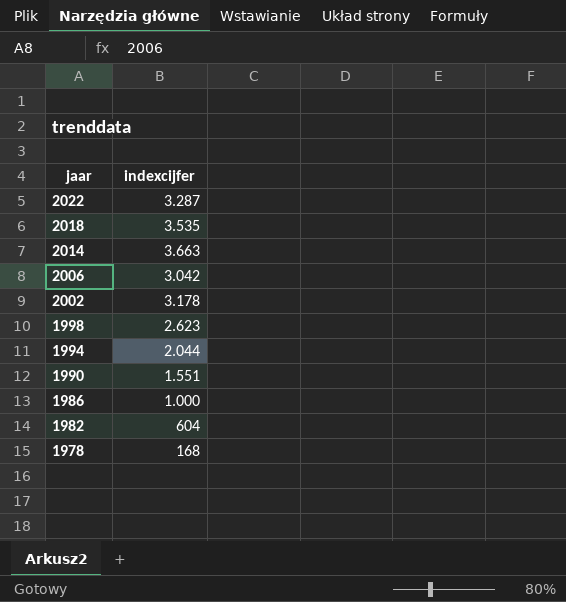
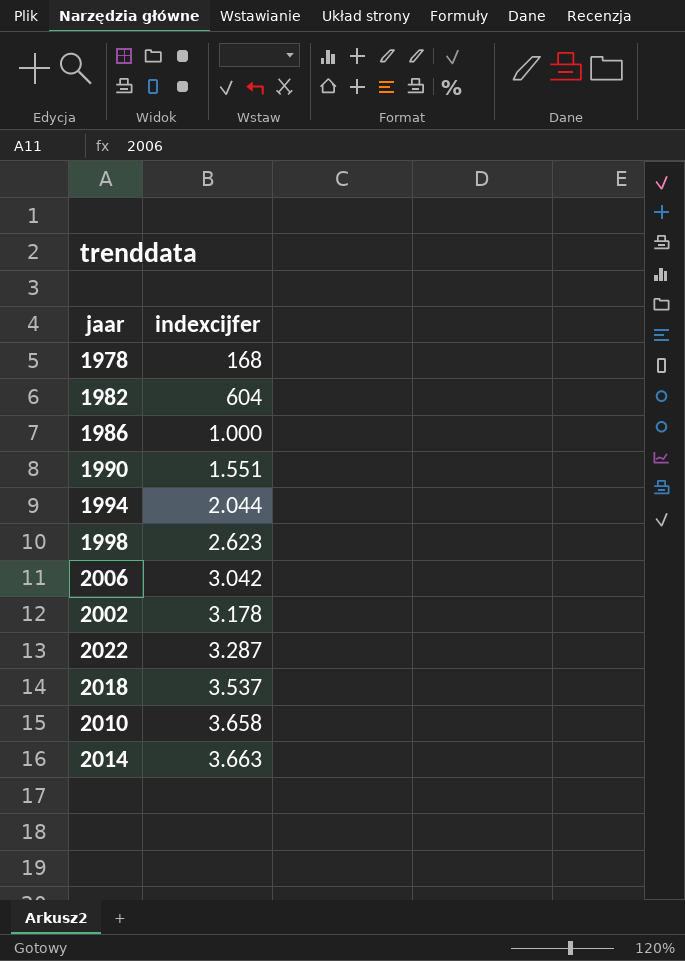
row order: jaar descending -> indexcijfer ascending
2018 | indexcijfer: 3.535 -> 3.537
row 2010: none -> 3.658

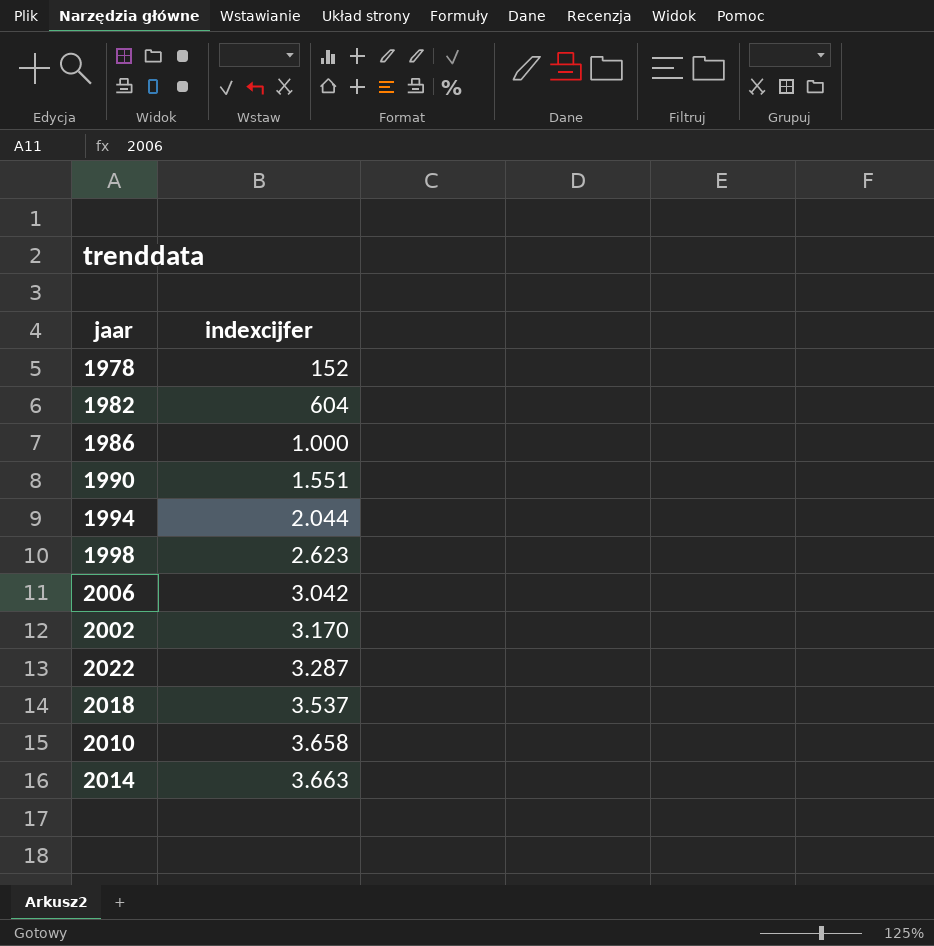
1978 | indexcijfer: 168 -> 152
2002 | indexcijfer: 3.178 -> 3.170

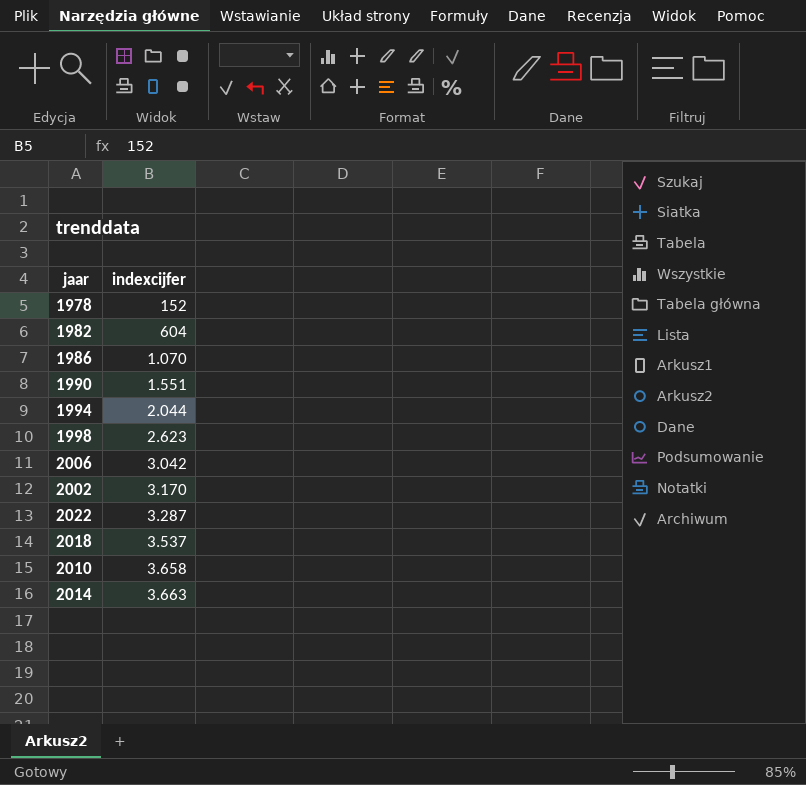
1986 | indexcijfer: 1.000 -> 1.070

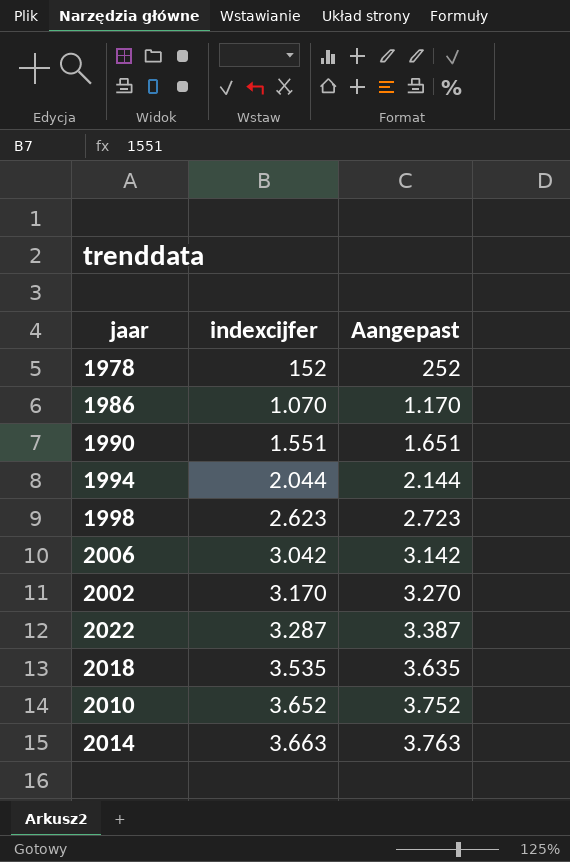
column Aangepast | formula: none -> [indexcijfer] + 100
row 1982: 604 -> none
2018 | indexcijfer: 3.537 -> 3.535
2010 | indexcijfer: 3.658 -> 3.652

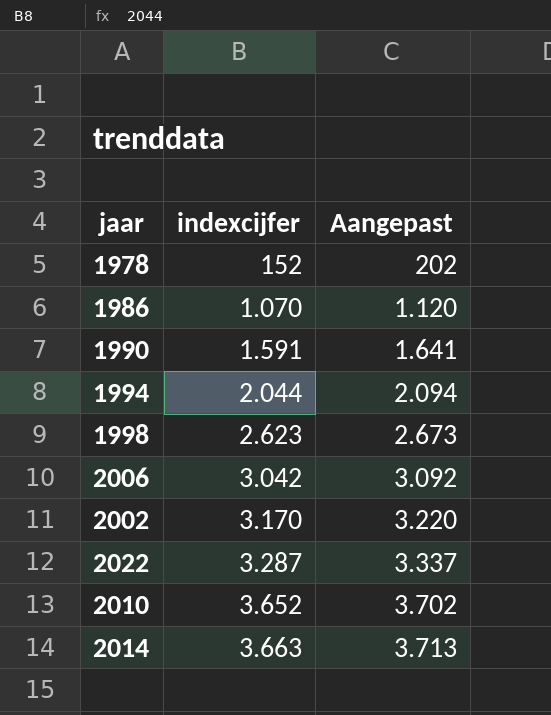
column Aangepast | formula: [indexcijfer] + 100 -> [indexcijfer] + 50
row 2018: 3.535 | 3.635 -> none
1990 | indexcijfer: 1.551 -> 1.591

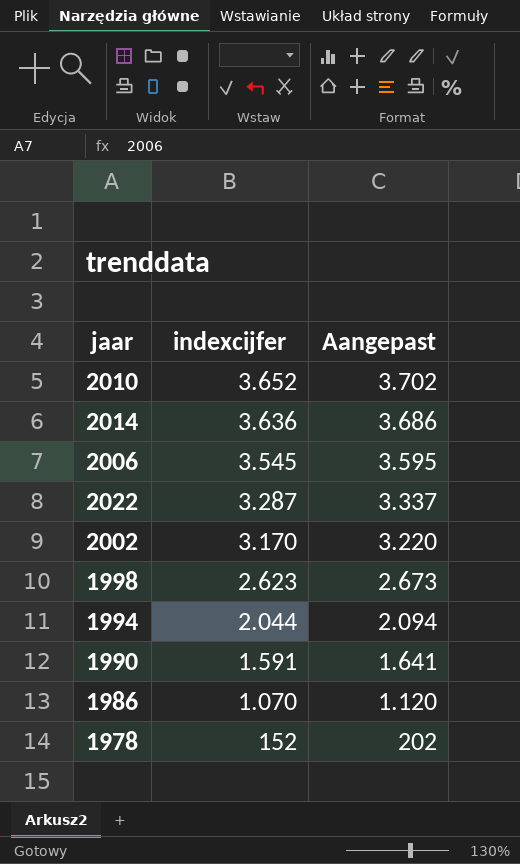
row order: indexcijfer ascending -> indexcijfer descending
2014 | indexcijfer: 3.663 -> 3.636
2014 | Aangepast: 3.713 -> 3.686
2006 | indexcijfer: 3.042 -> 3.545
2006 | Aangepast: 3.092 -> 3.595

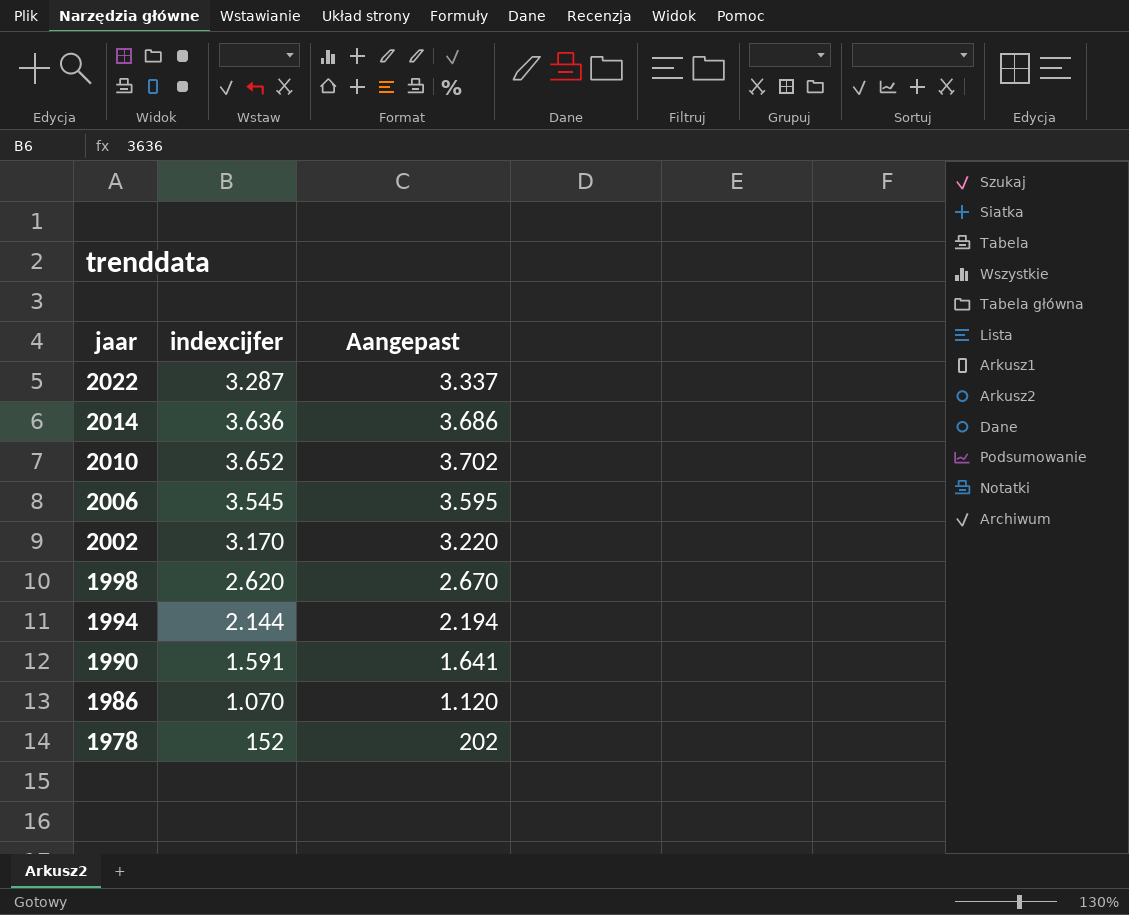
row order: indexcijfer descending -> jaar descending
1998 | indexcijfer: 2.623 -> 2.620
1998 | Aangepast: 2.673 -> 2.670
1994 | indexcijfer: 2.044 -> 2.144
1994 | Aangepast: 2.094 -> 2.194

